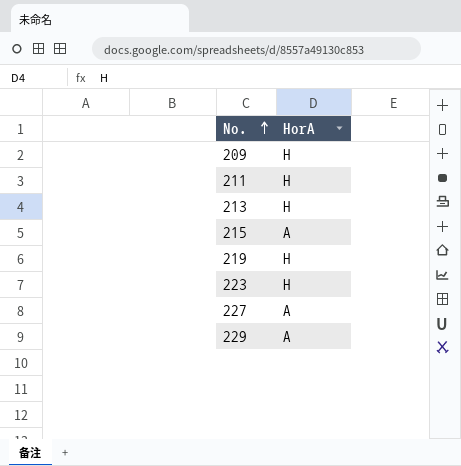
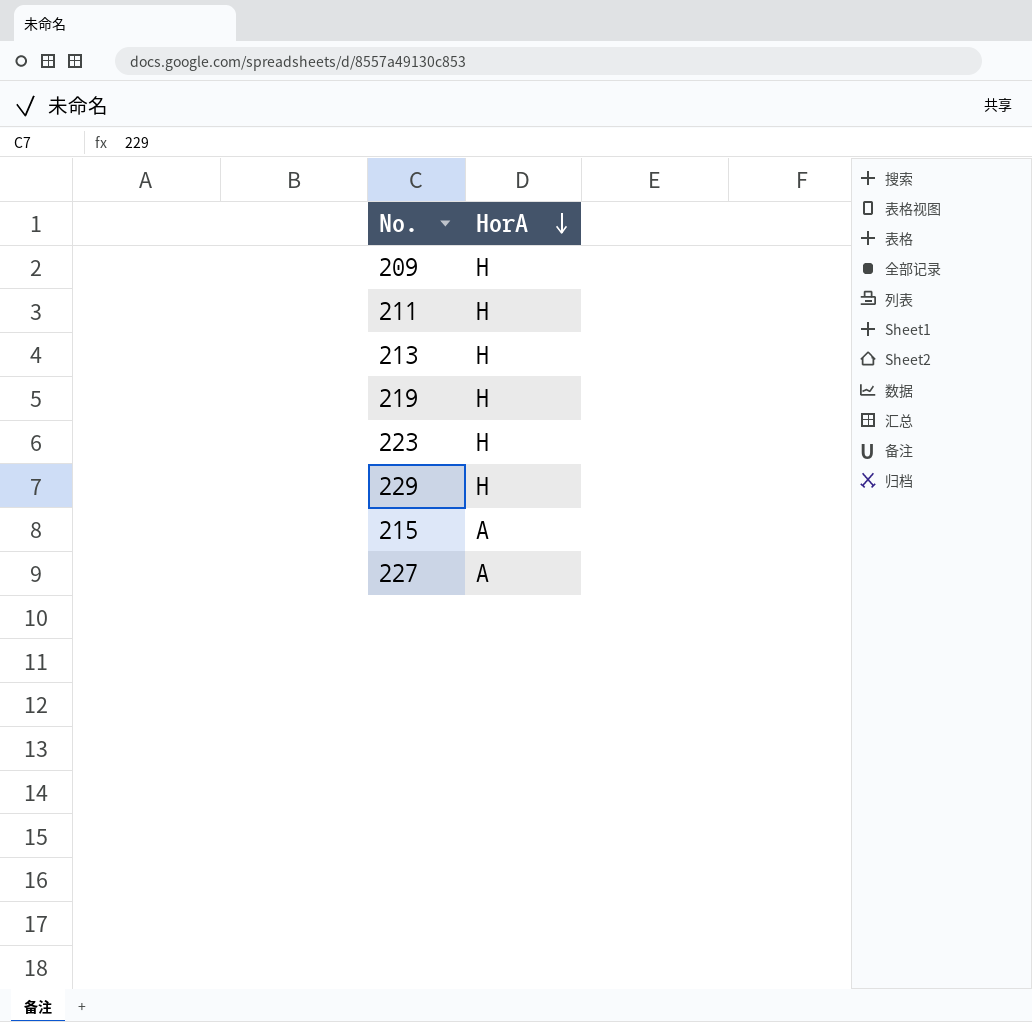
row order: No. ascending -> HorA descending
229 | HorA: A -> H

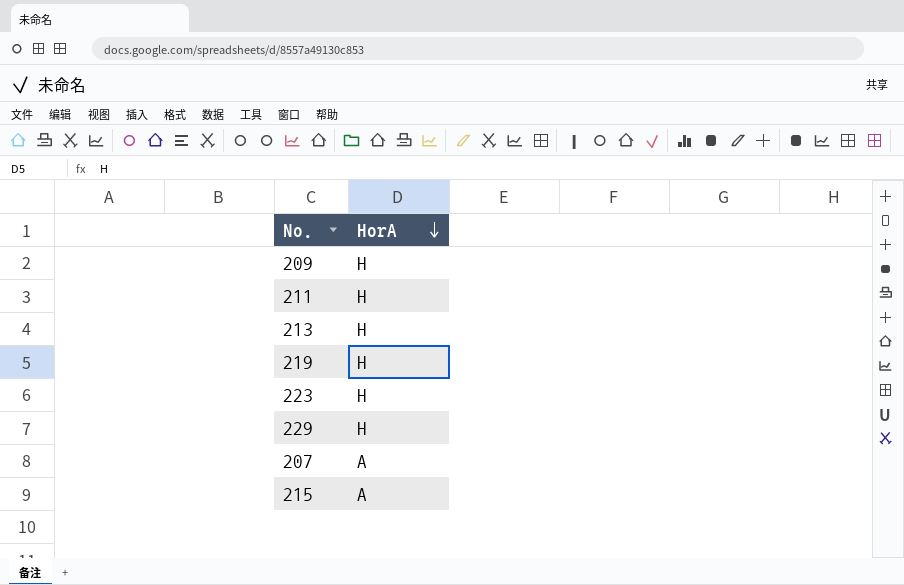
row 227: A -> none
row 207: none -> A

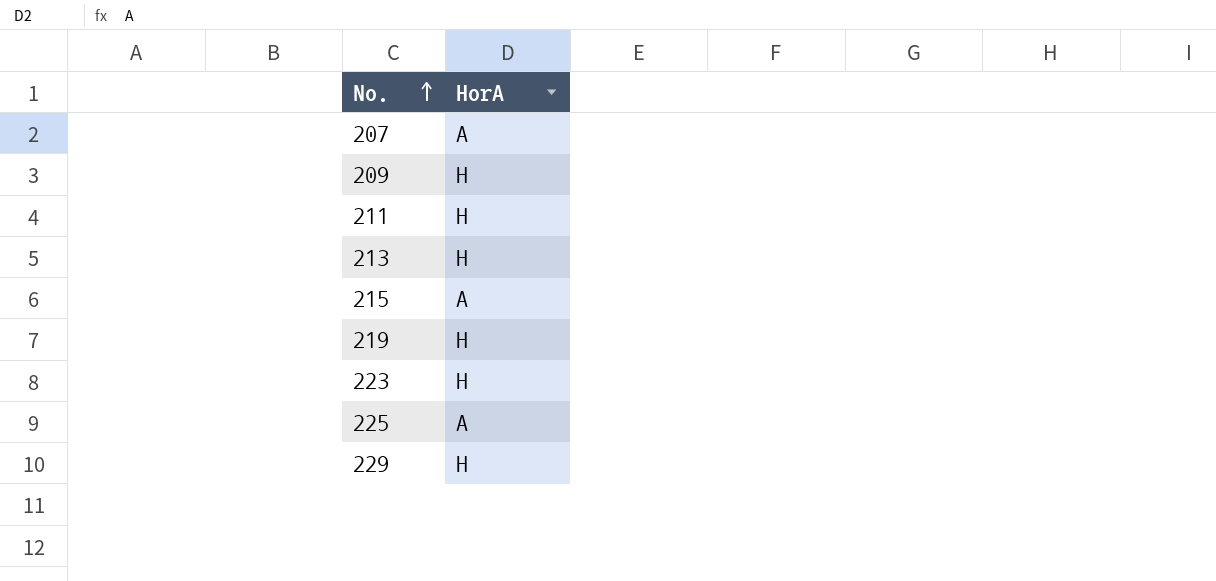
row order: HorA descending -> No. ascending
row 225: none -> A

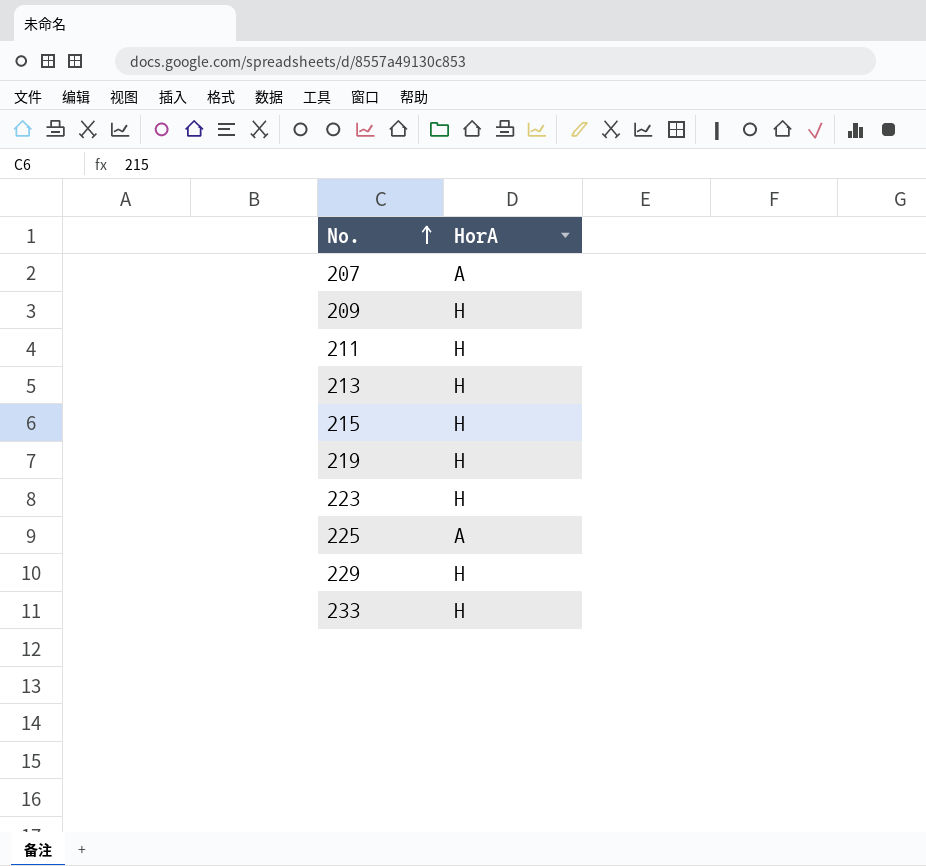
215 | HorA: A -> H
row 233: none -> H

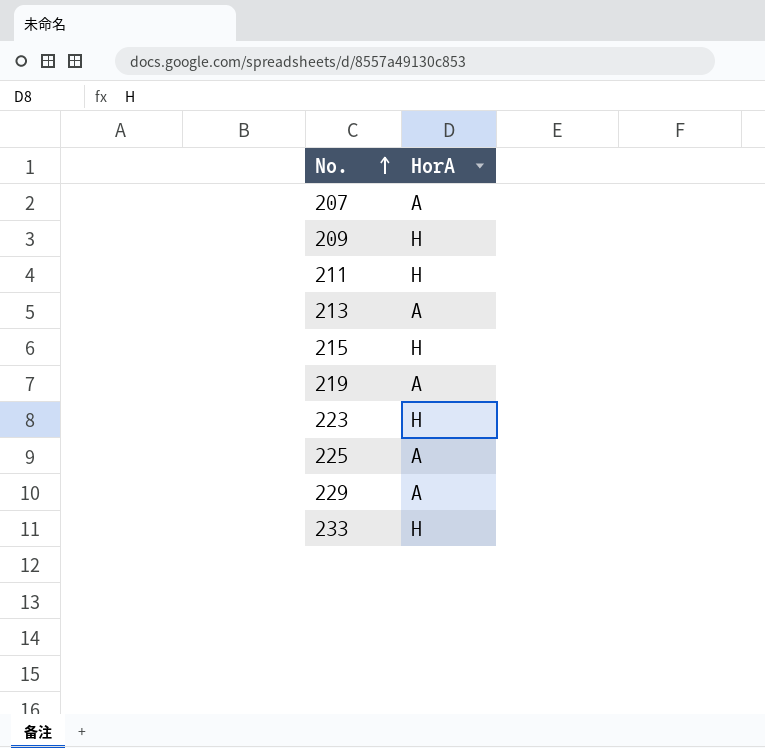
213 | HorA: H -> A
219 | HorA: H -> A
229 | HorA: H -> A

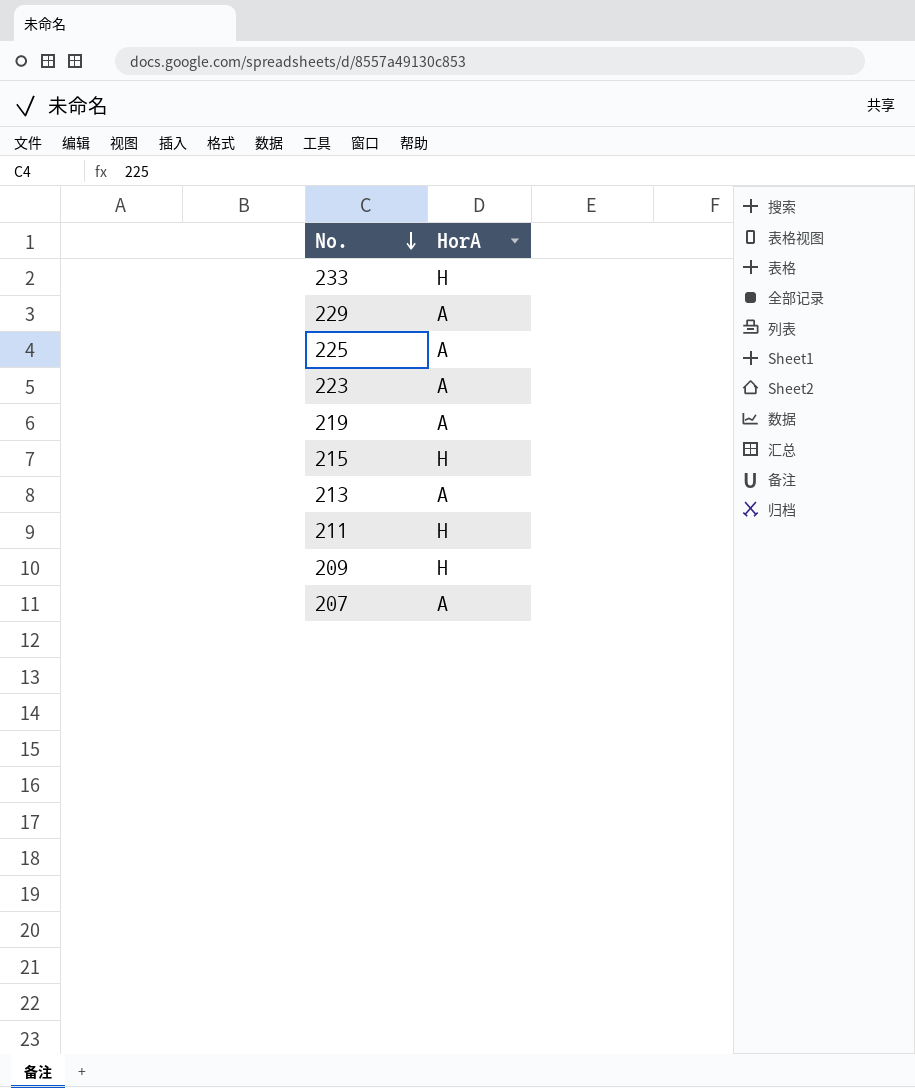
row order: No. ascending -> No. descending
223 | HorA: H -> A

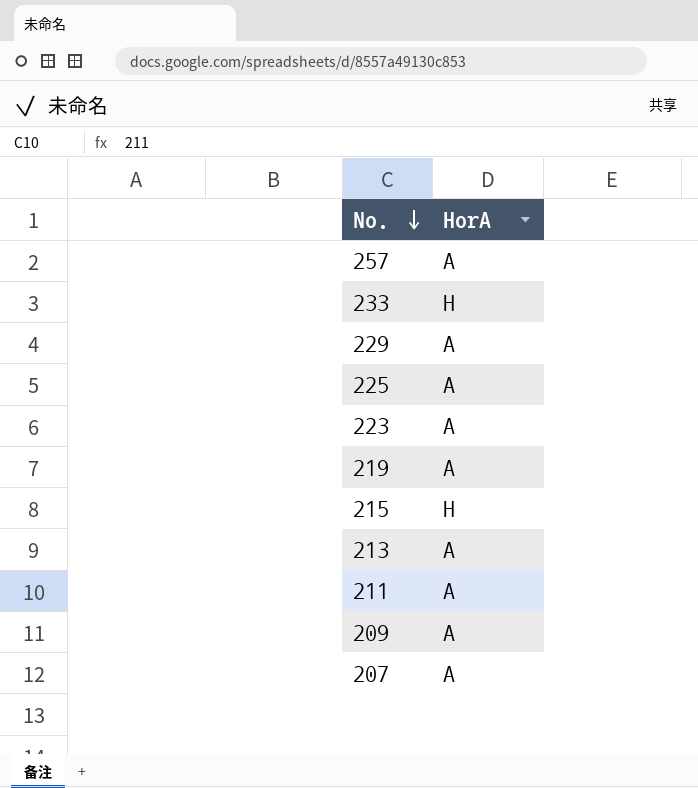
row 257: none -> A
211 | HorA: H -> A
209 | HorA: H -> A

